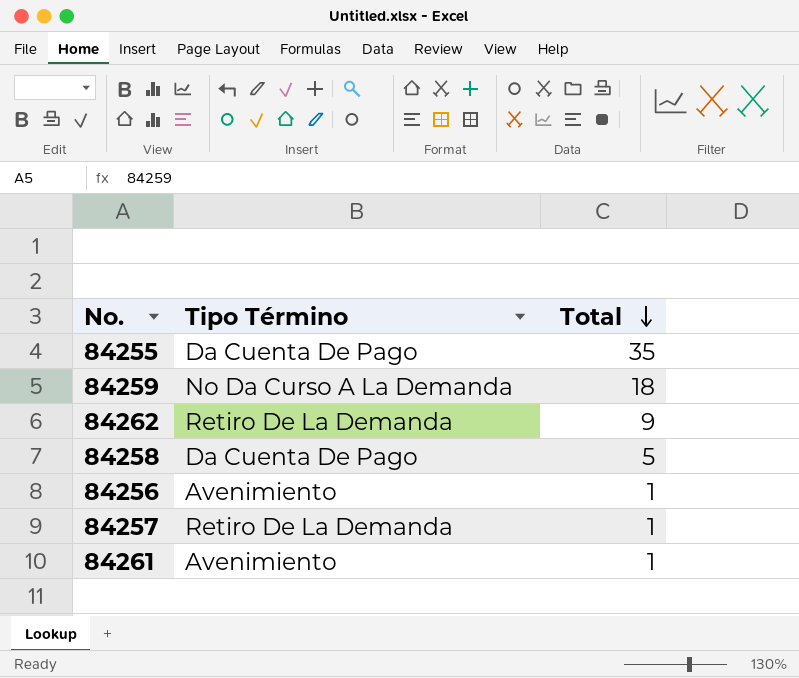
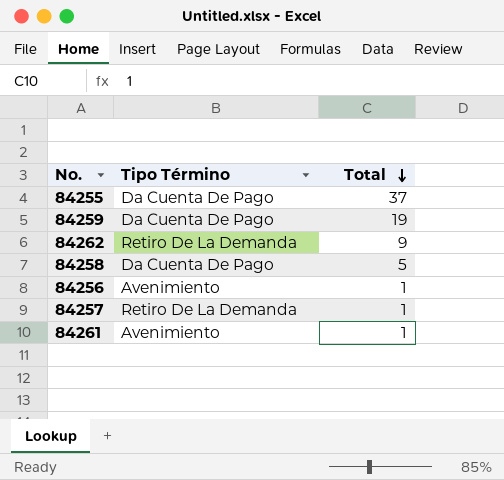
84255 | Total: 35 -> 37
84259 | Tipo Término: No Da Curso A La Demanda -> Da Cuenta De Pago
84259 | Total: 18 -> 19

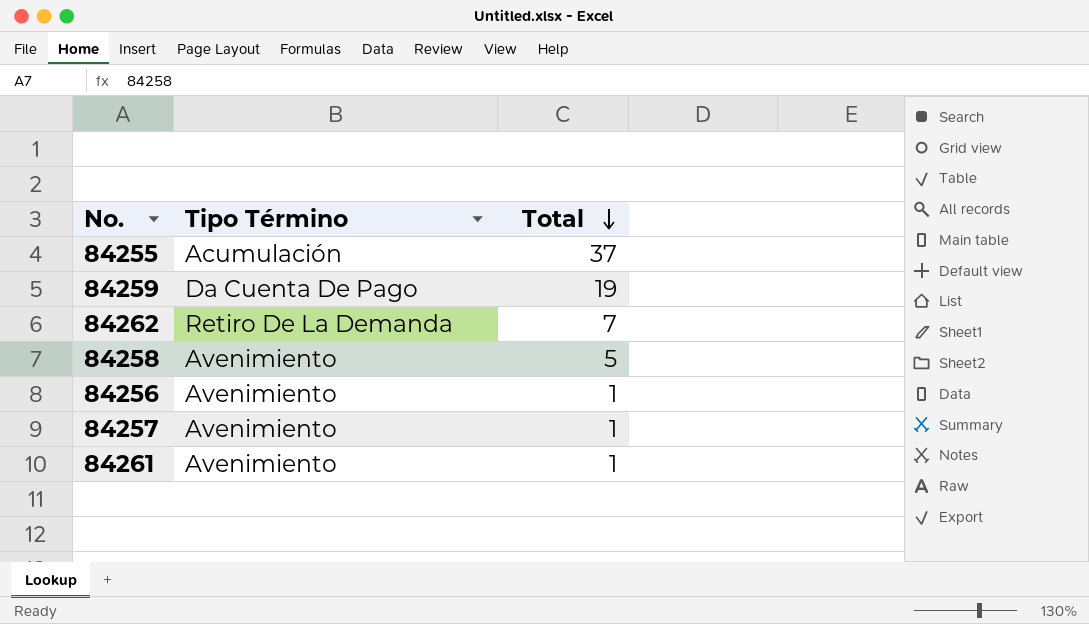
84255 | Tipo Término: Da Cuenta De Pago -> Acumulación
84262 | Total: 9 -> 7
84258 | Tipo Término: Da Cuenta De Pago -> Avenimiento
84257 | Tipo Término: Retiro De La Demanda -> Avenimiento

